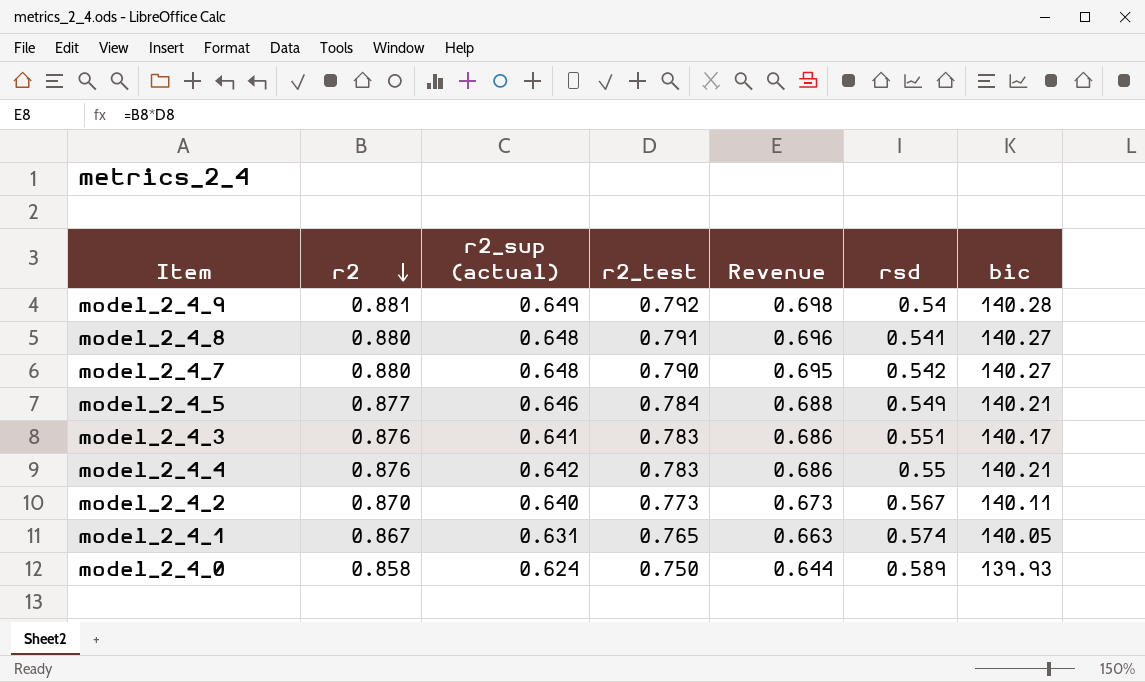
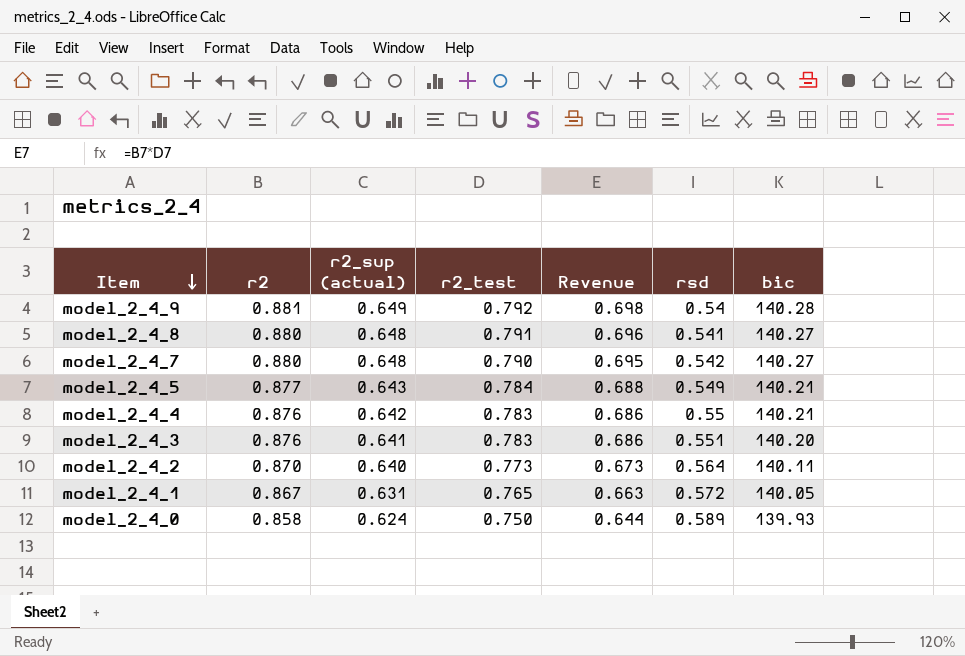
row order: r2 descending -> Item descending
model_2_4_5 | r2_sup (actual): 0.646 -> 0.643
model_2_4_3 | bic: 140.17 -> 140.20
model_2_4_2 | rsd: 0.567 -> 0.564
model_2_4_1 | rsd: 0.574 -> 0.572

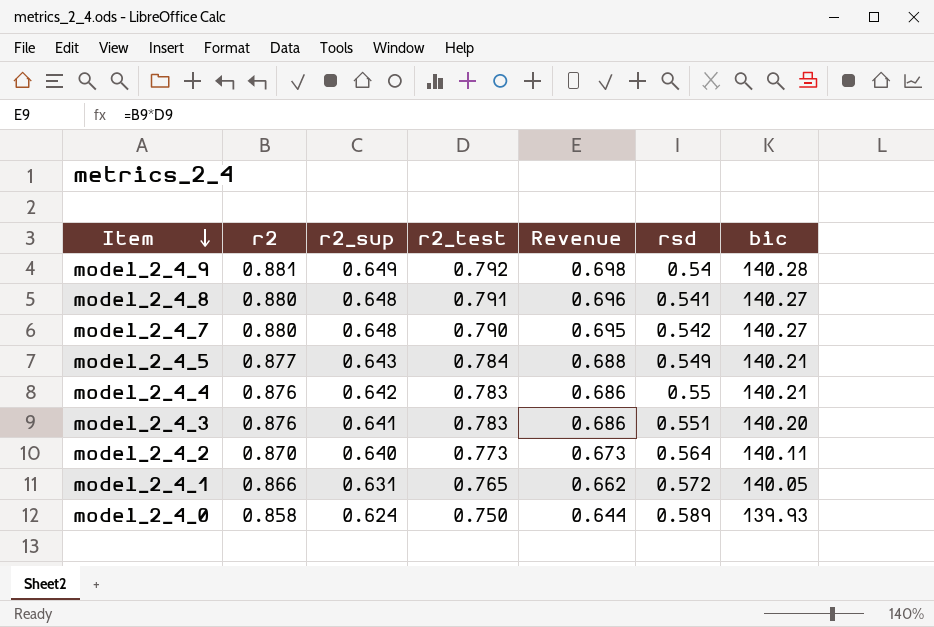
column name: r2_sup (actual) -> r2_sup
model_2_4_1 | r2: 0.867 -> 0.866
model_2_4_1 | Revenue: 0.663 -> 0.662

